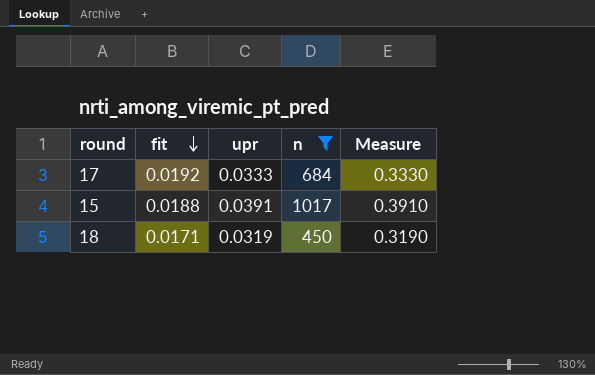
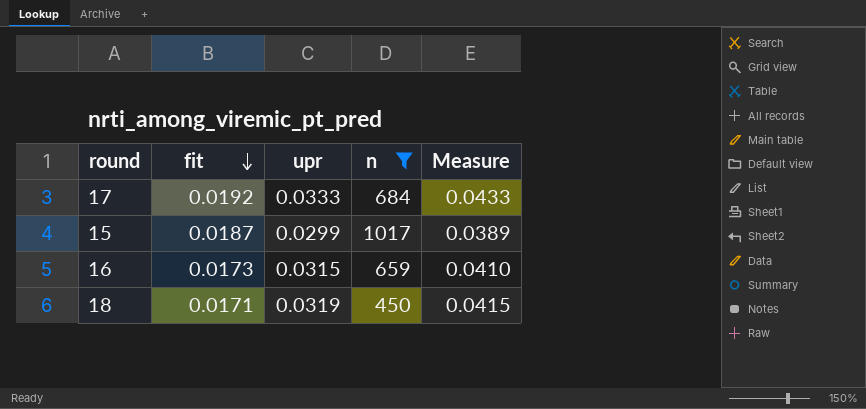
column Measure | formula: [upr] * 10 -> [upr] * 1.3
15 | fit: 0.0188 -> 0.0187
15 | upr: 0.0391 -> 0.0299
row 16: none -> 0.0173 | 0.0315 | 659 | 0.0410

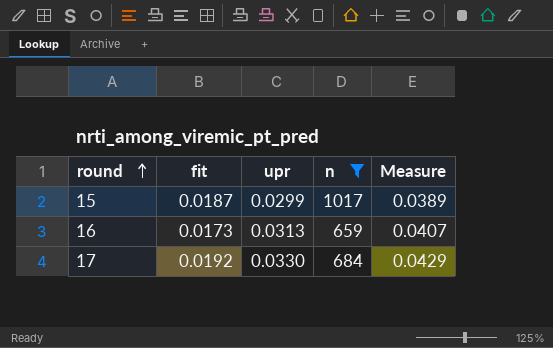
row order: fit descending -> round ascending
row 18: 0.0171 | 0.0319 | 450 | 0.0415 -> none
16 | upr: 0.0315 -> 0.0313
16 | Measure: 0.0410 -> 0.0407
17 | upr: 0.0333 -> 0.0330
17 | Measure: 0.0433 -> 0.0429

